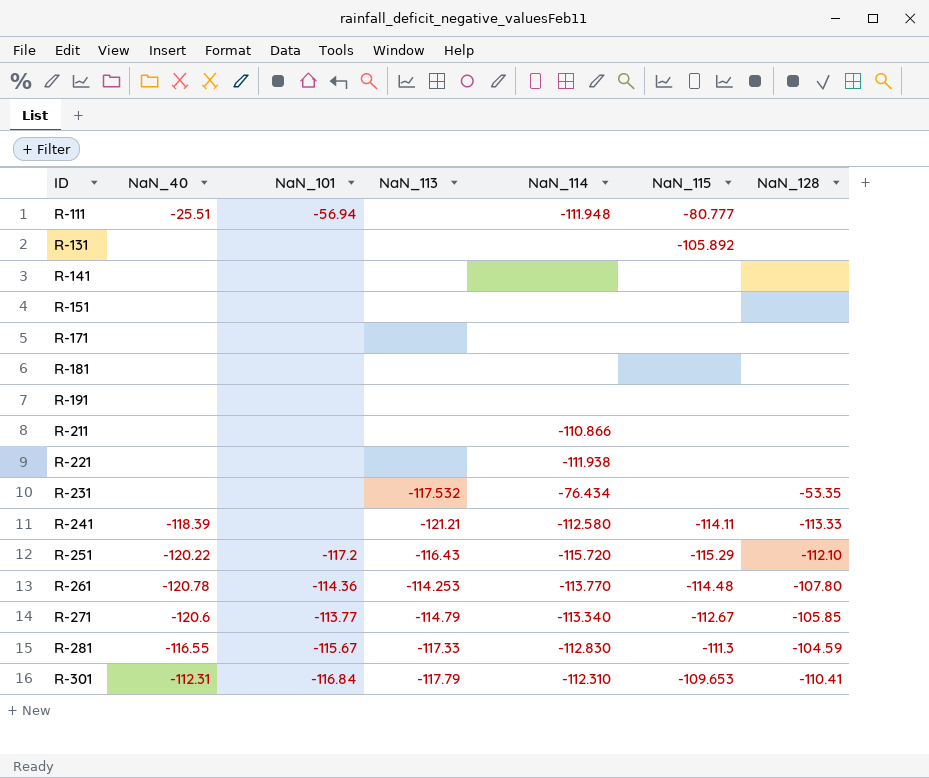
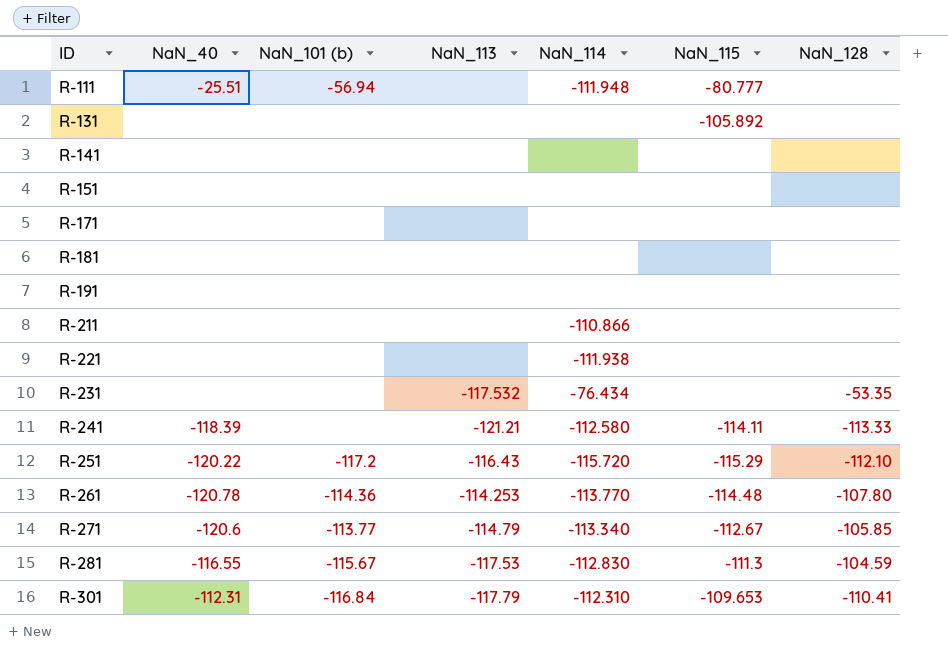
column name: NaN_101 -> NaN_101 (b)
R-281 | NaN_113: -117.33 -> -117.53

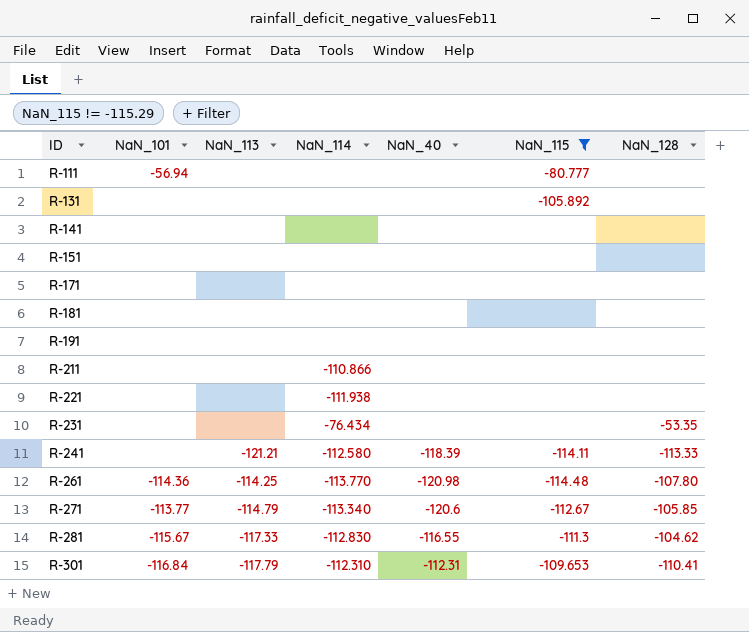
filter: none -> NaN_115 != -115.29
column name: NaN_101 (b) -> NaN_101
column NaN_40 | position: 2 -> 5
R-111 | NaN_114: -111.948 -> none
R-111 | NaN_40: -25.51 -> none
R-231 | NaN_113: -117.532 -> none
R-261 | NaN_113: -114.253 -> -114.25
R-261 | NaN_40: -120.78 -> -120.98
R-281 | NaN_113: -117.53 -> -117.33
R-281 | NaN_128: -104.59 -> -104.62

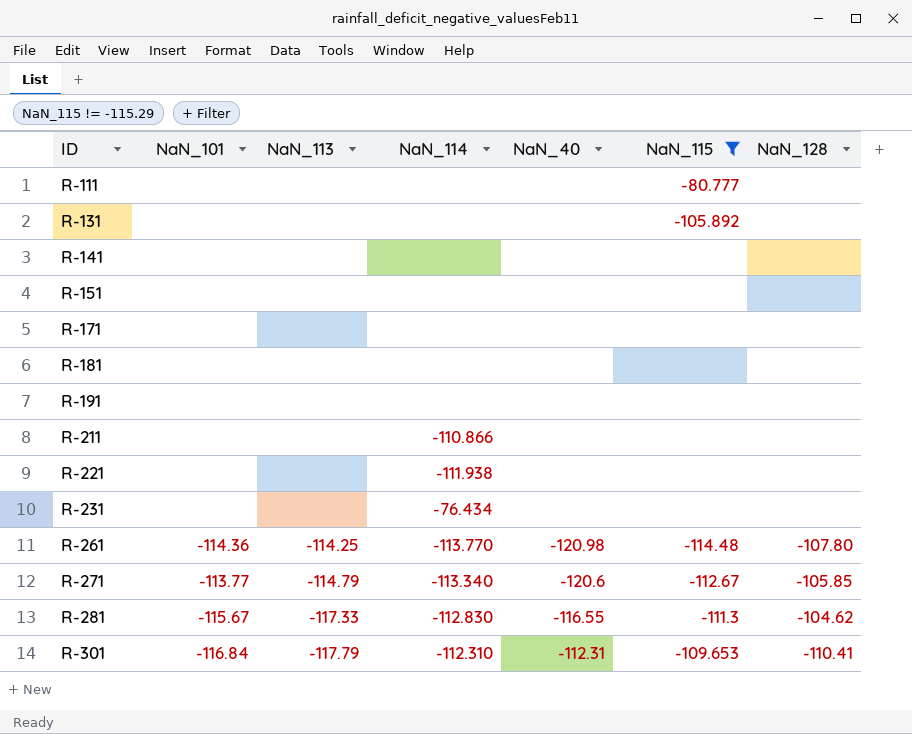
row R-241: none | -121.21 | -112.580 | -118.39 | -114.11 | -113.33 -> none
R-111 | NaN_101: -56.94 -> none
R-231 | NaN_128: -53.35 -> none

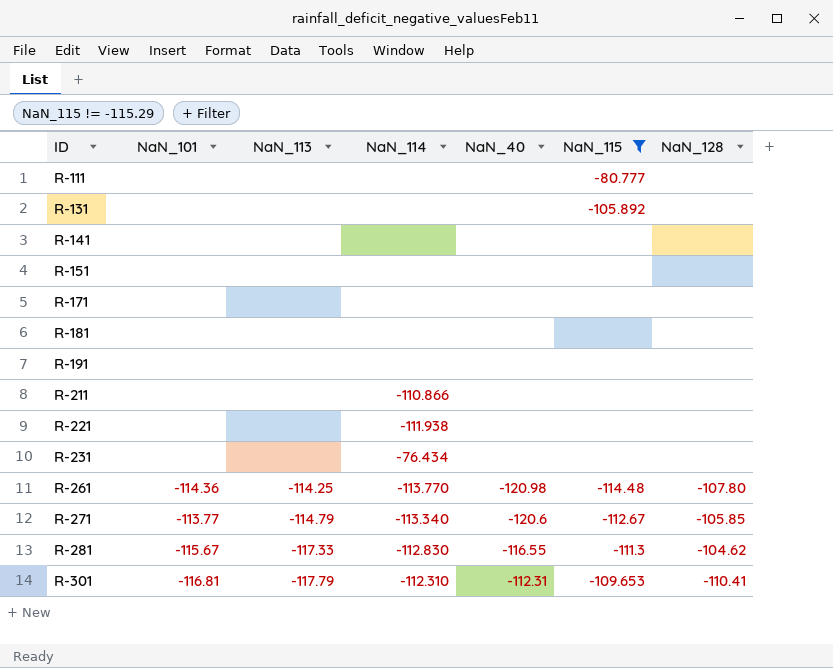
R-301 | NaN_101: -116.84 -> -116.81

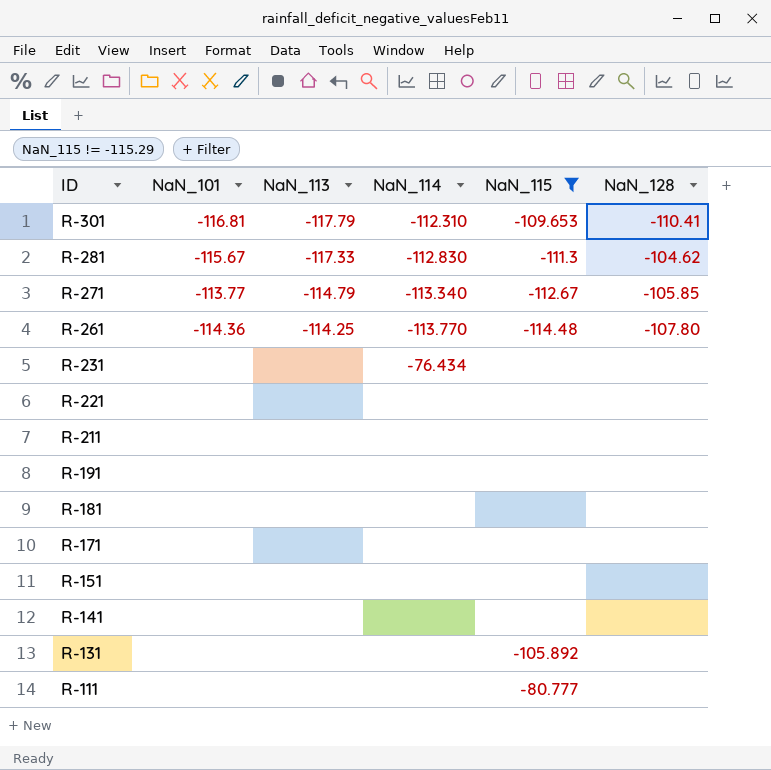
row order: ID ascending -> ID descending
column NaN_40 | position: 5 -> none
R-221 | NaN_114: -111.938 -> none
R-211 | NaN_114: -110.866 -> none

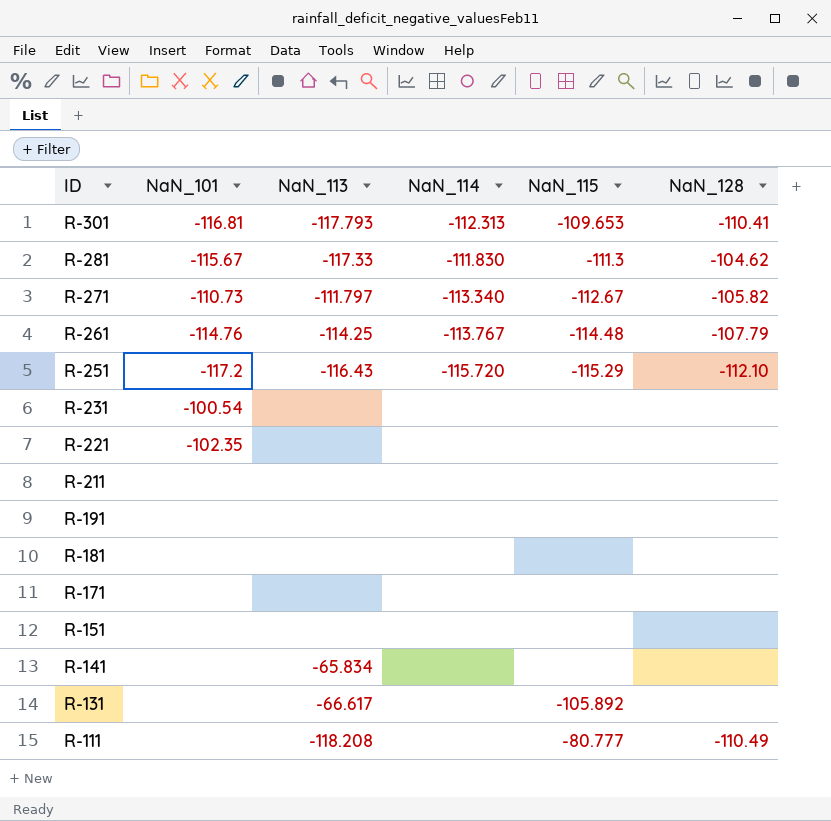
filter: NaN_115 != -115.29 -> none
R-301 | NaN_113: -117.79 -> -117.793
R-301 | NaN_114: -112.310 -> -112.313
R-281 | NaN_114: -112.830 -> -111.830
R-271 | NaN_101: -113.77 -> -110.73
R-271 | NaN_113: -114.79 -> -111.797
R-271 | NaN_128: -105.85 -> -105.82
R-261 | NaN_101: -114.36 -> -114.76
R-261 | NaN_114: -113.770 -> -113.767
R-261 | NaN_128: -107.80 -> -107.79
R-231 | NaN_101: none -> -100.54
R-231 | NaN_114: -76.434 -> none
R-221 | NaN_101: none -> -102.35
R-141 | NaN_113: none -> -65.834
R-131 | NaN_113: none -> -66.617
R-111 | NaN_113: none -> -118.208
R-111 | NaN_128: none -> -110.49

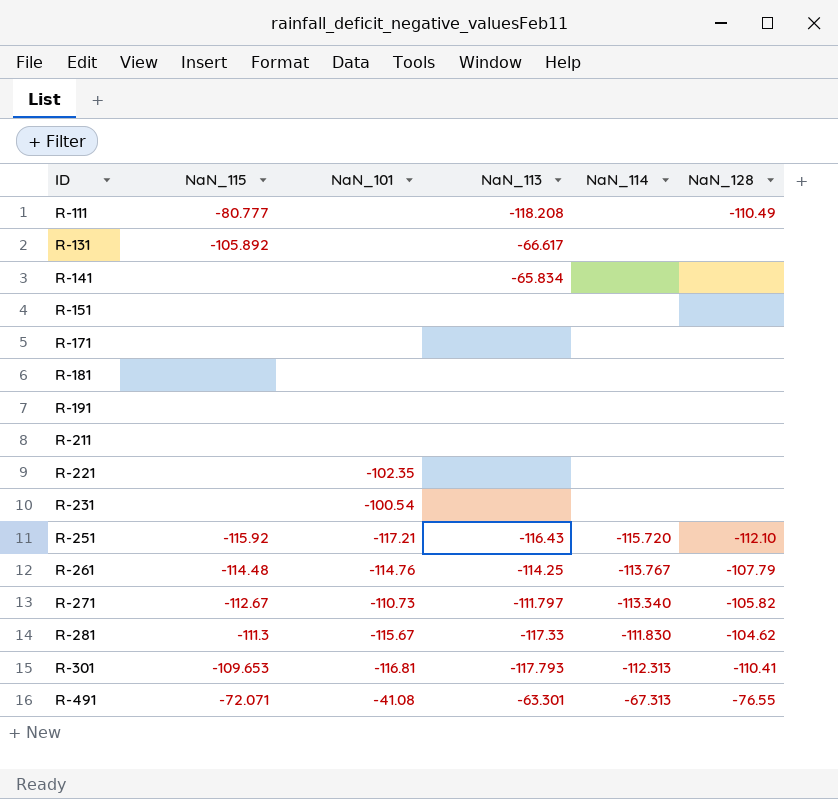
row order: ID descending -> ID ascending
column NaN_115 | position: 5 -> 2
R-251 | NaN_115: -115.29 -> -115.92
R-251 | NaN_101: -117.2 -> -117.21
row R-491: none -> -72.071 | -41.08 | -63.301 | -67.313 | -76.55

